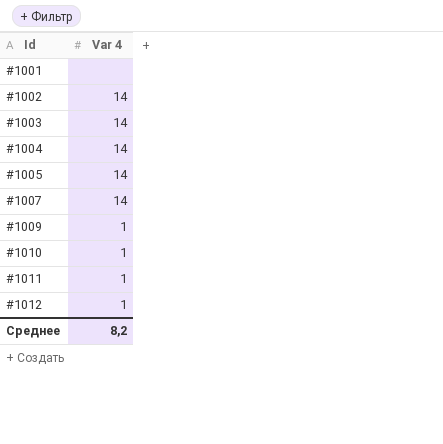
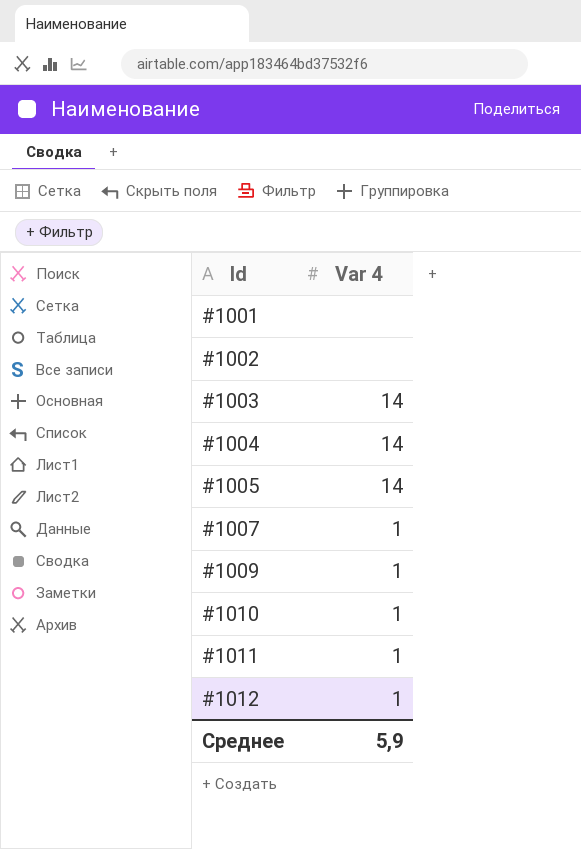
#1002 | Var 4: 14 -> none
#1007 | Var 4: 14 -> 1
Среднее | Var 4: 8,2 -> 5,9

